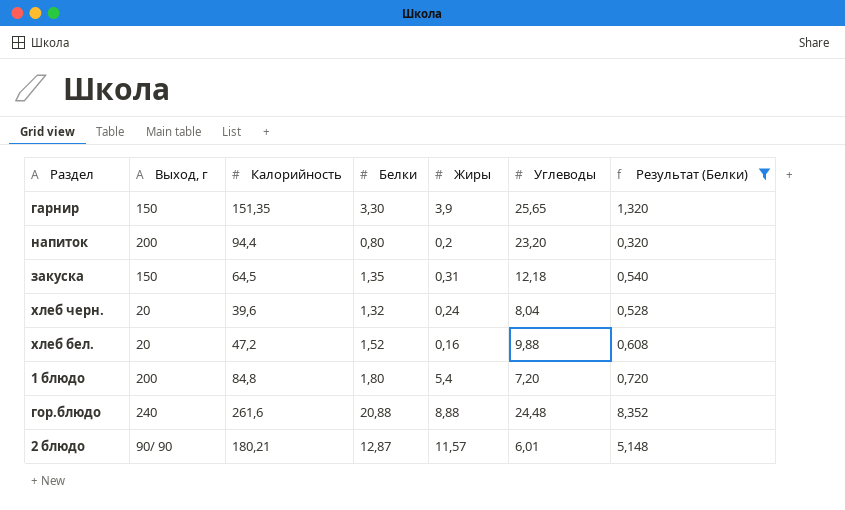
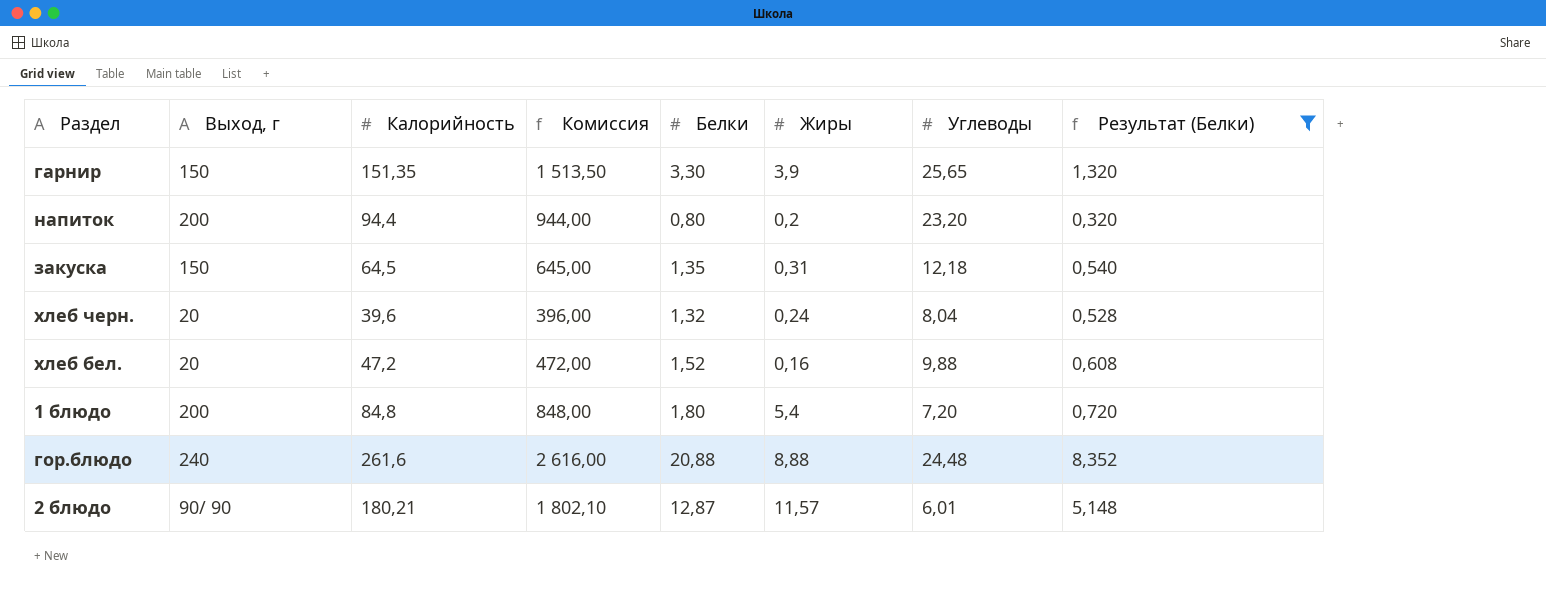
column Комиссия | formula: none -> [Калорийность] * 10

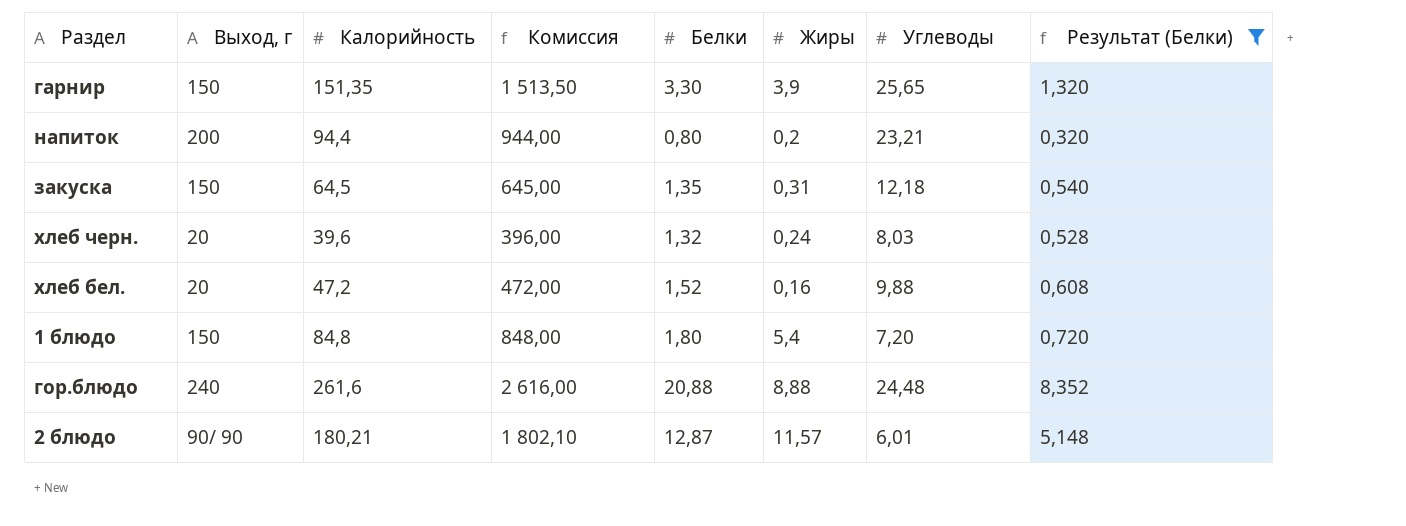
напиток | Углеводы: 23,20 -> 23,21
хлеб черн. | Углеводы: 8,04 -> 8,03
1 блюдо | Выход, г: 200 -> 150

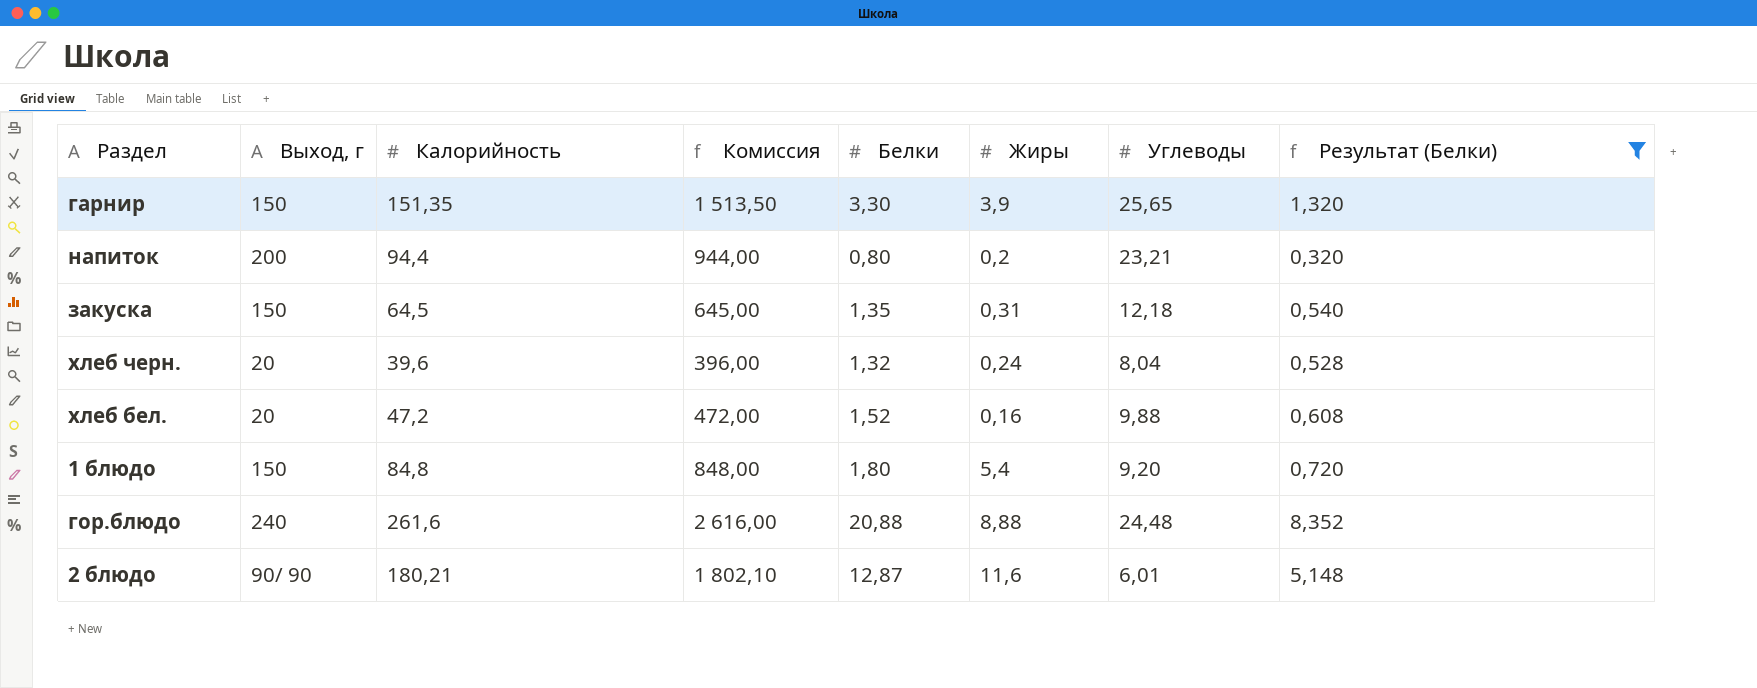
хлеб черн. | Углеводы: 8,03 -> 8,04
1 блюдо | Углеводы: 7,20 -> 9,20
2 блюдо | Жиры: 11,57 -> 11,6

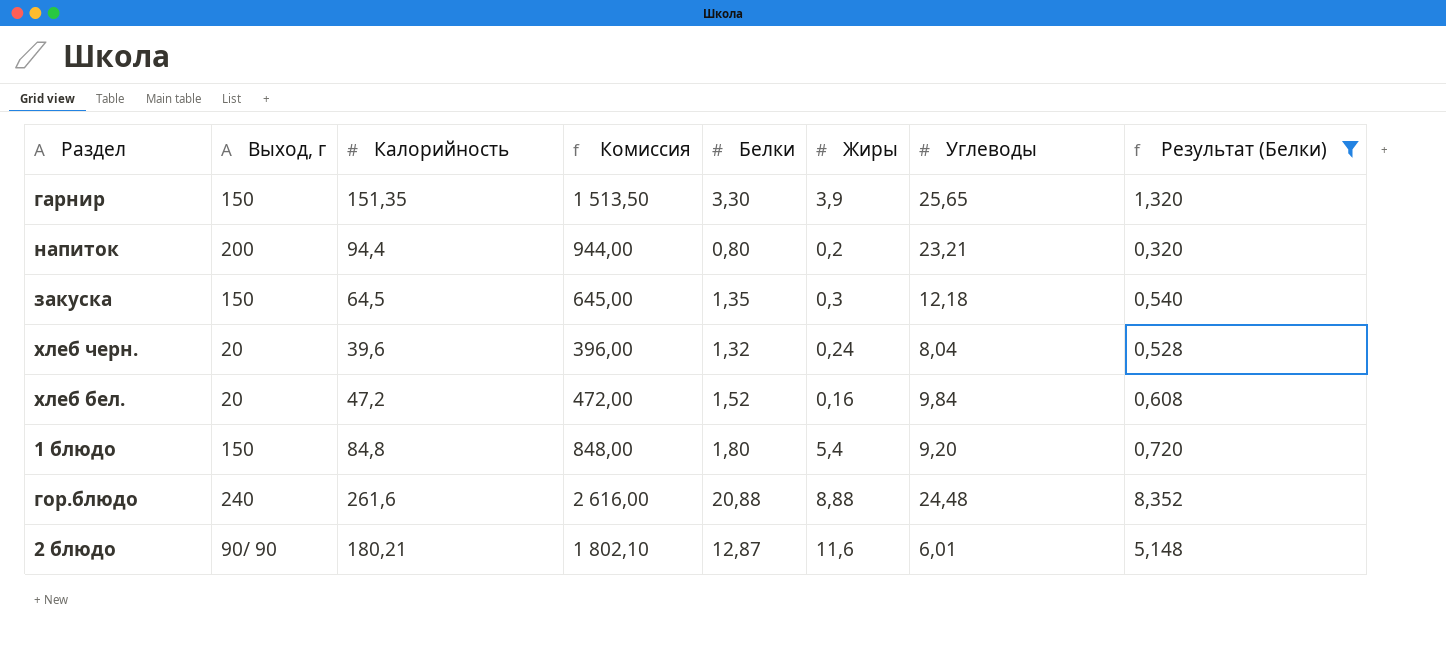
закуска | Жиры: 0,31 -> 0,3
хлеб бел. | Углеводы: 9,88 -> 9,84

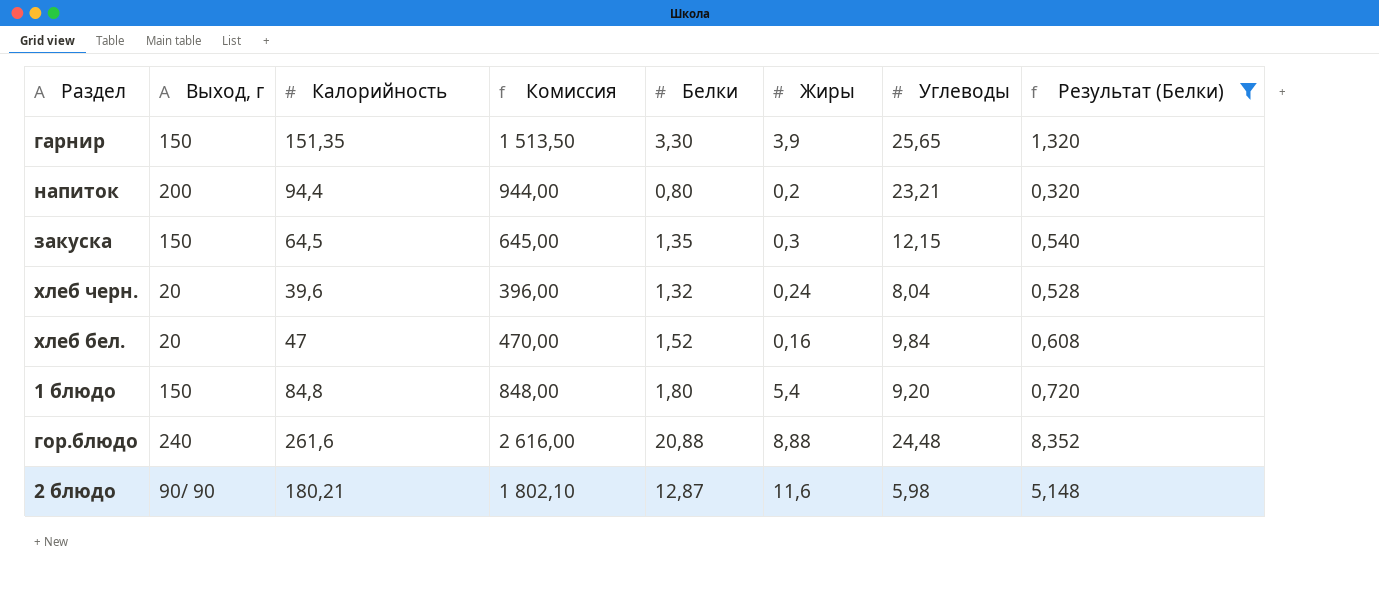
закуска | Углеводы: 12,18 -> 12,15
хлеб бел. | Калорийность: 47,2 -> 47
хлеб бел. | Комиссия: 472,00 -> 470,00
2 блюдо | Углеводы: 6,01 -> 5,98

